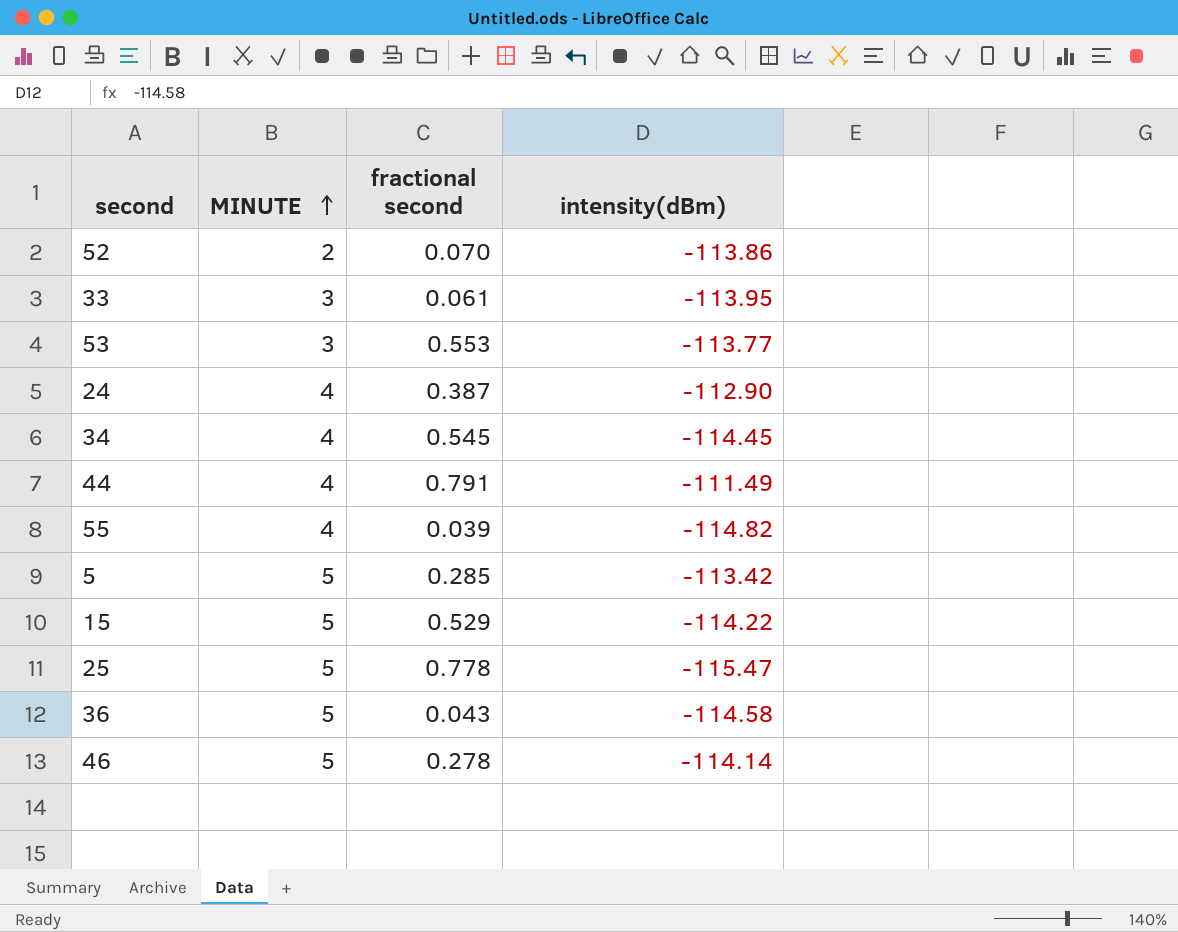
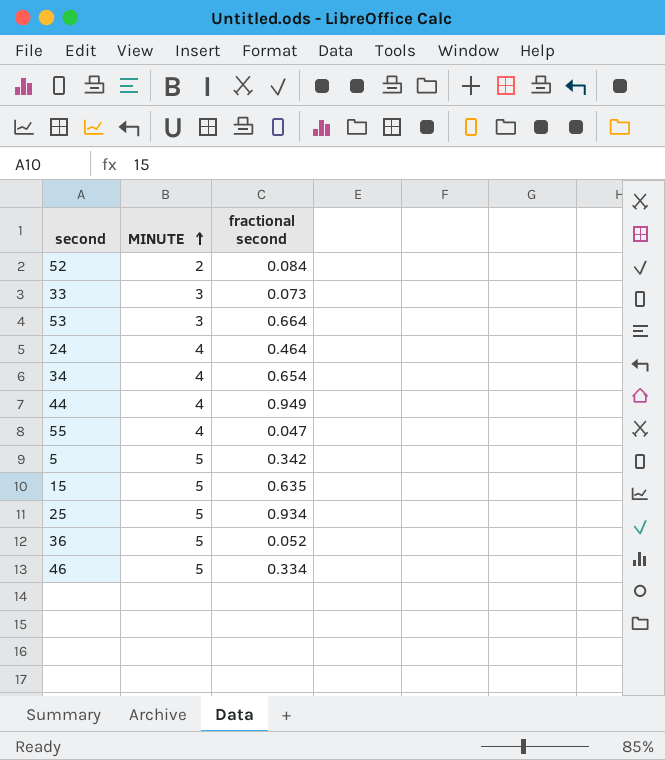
column intensity(dBm) | position: 4 -> none
52 | fractional second: 0.070 -> 0.084
33 | fractional second: 0.061 -> 0.073
53 | fractional second: 0.553 -> 0.664
24 | fractional second: 0.387 -> 0.464
34 | fractional second: 0.545 -> 0.654
44 | fractional second: 0.791 -> 0.949
55 | fractional second: 0.039 -> 0.047
5 | fractional second: 0.285 -> 0.342
15 | fractional second: 0.529 -> 0.635
25 | fractional second: 0.778 -> 0.934
36 | fractional second: 0.043 -> 0.052
46 | fractional second: 0.278 -> 0.334

